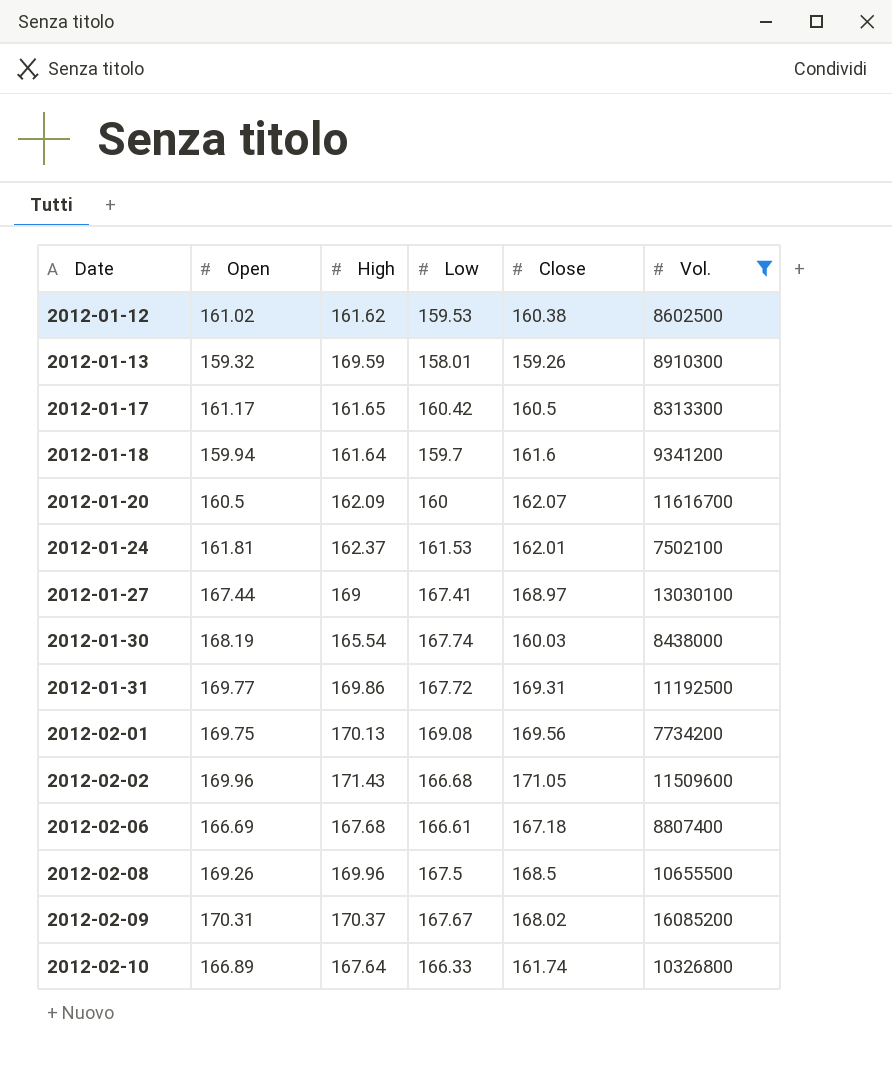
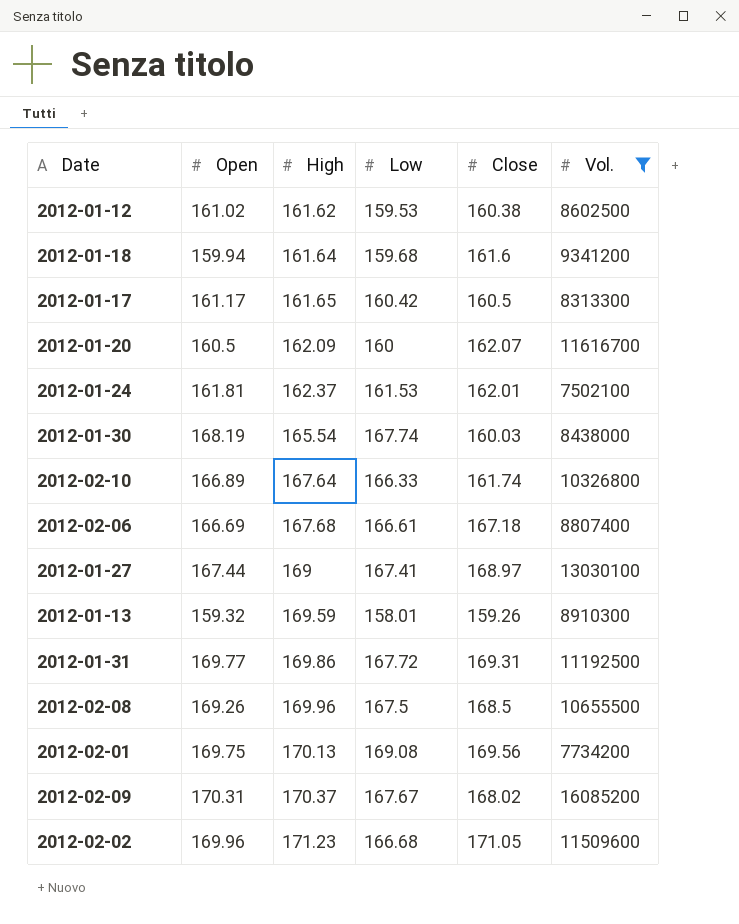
row order: Date ascending -> High ascending
2012-01-18 | Low: 159.7 -> 159.68
2012-02-02 | High: 171.43 -> 171.23

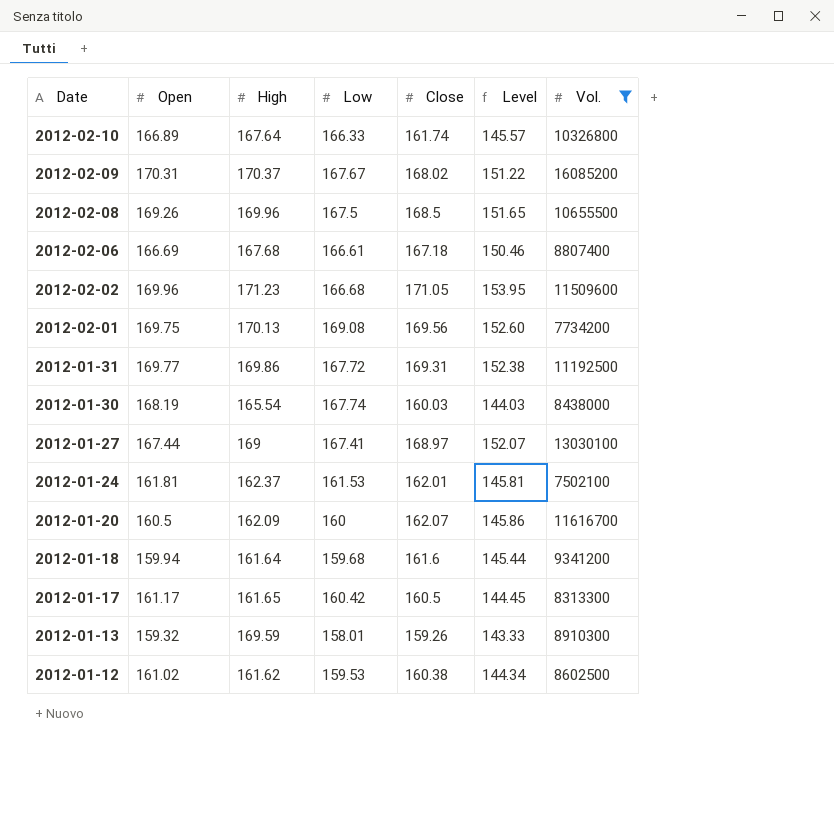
row order: High ascending -> Date descending
column Level | formula: none -> [Close] * 0.9

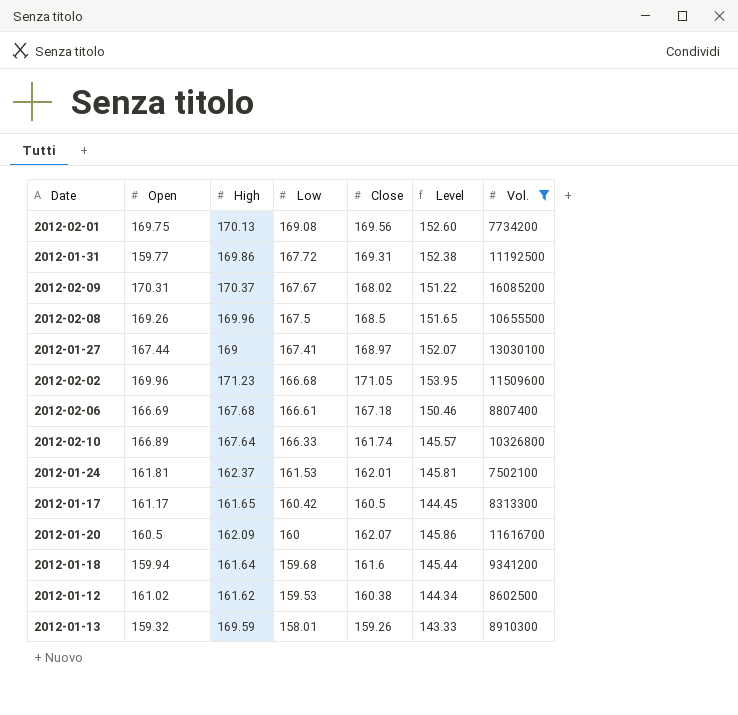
row order: Date descending -> Low descending
row 2012-01-30: 168.19 | 165.54 | 167.74 | 160.03 | 144.03 | 8438000 -> none
2012-01-31 | Open: 169.77 -> 159.77

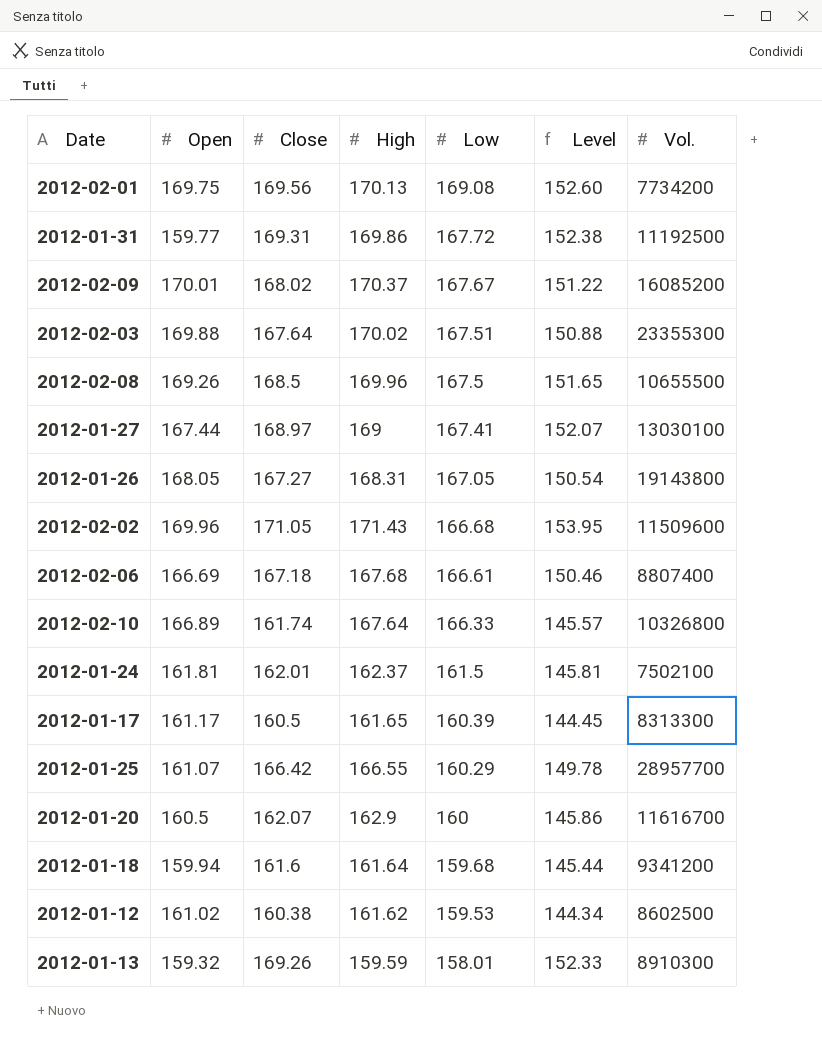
filter: Vol. <= 16085200 -> none
column Close | position: 5 -> 3
2012-02-09 | Open: 170.31 -> 170.01
2012-02-02 | High: 171.23 -> 171.43
2012-01-24 | Low: 161.53 -> 161.5
2012-01-17 | Low: 160.42 -> 160.39
2012-01-20 | High: 162.09 -> 162.9
2012-01-13 | Close: 159.26 -> 169.26
2012-01-13 | High: 169.59 -> 159.59
2012-01-13 | Level: 143.33 -> 152.33

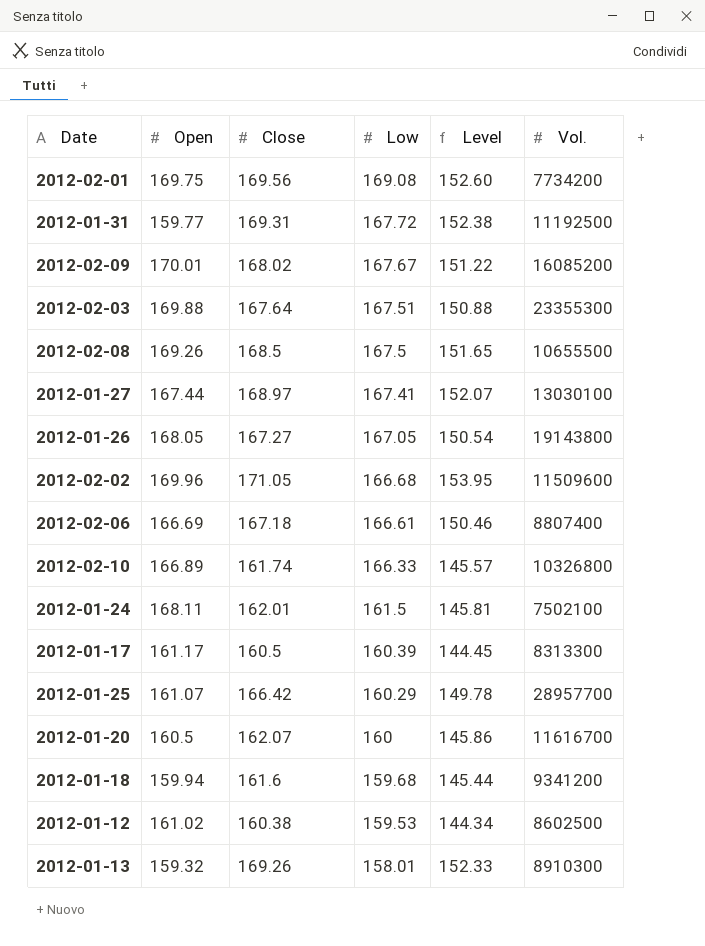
column High | position: 4 -> none
2012-01-24 | Open: 161.81 -> 168.11

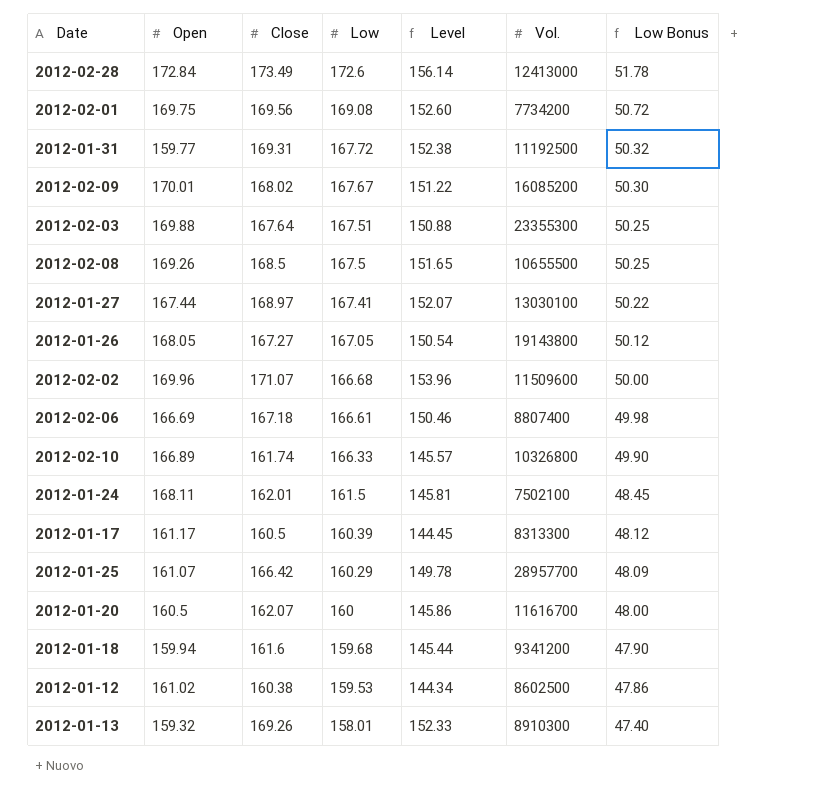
column Low Bonus | formula: none -> [Low] * 0.3
row 2012-02-28: none -> 172.84 | 173.49 | 172.6 | 156.14 | 12413000 | 51.78
2012-02-02 | Close: 171.05 -> 171.07
2012-02-02 | Level: 153.95 -> 153.96

